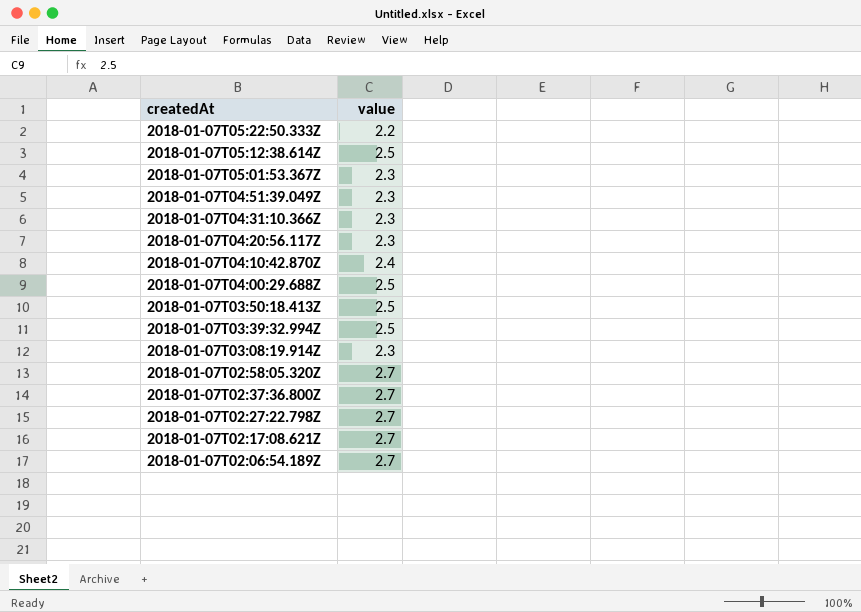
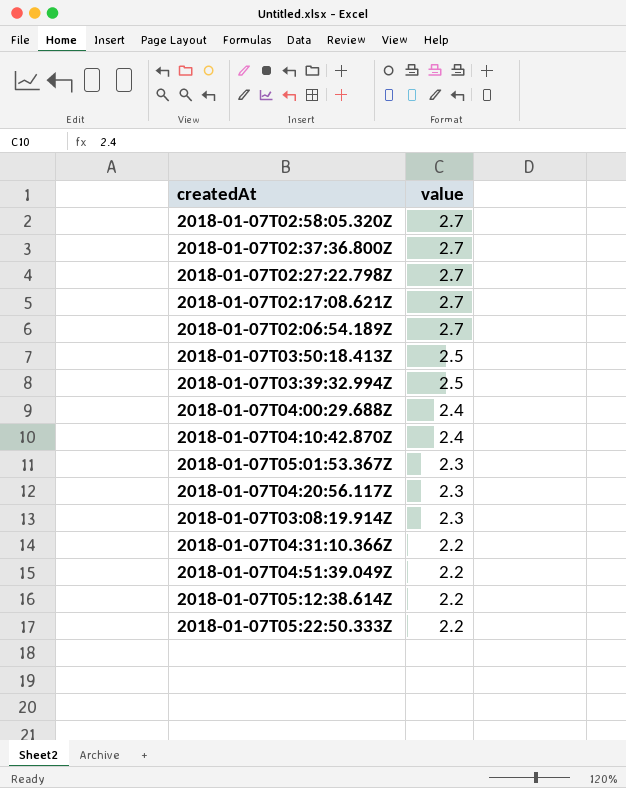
row order: createdAt descending -> value descending
2018-01-07T04:00:29.688Z | value: 2.5 -> 2.4
2018-01-07T04:31:10.366Z | value: 2.3 -> 2.2
2018-01-07T04:51:39.049Z | value: 2.3 -> 2.2
2018-01-07T05:12:38.614Z | value: 2.5 -> 2.2

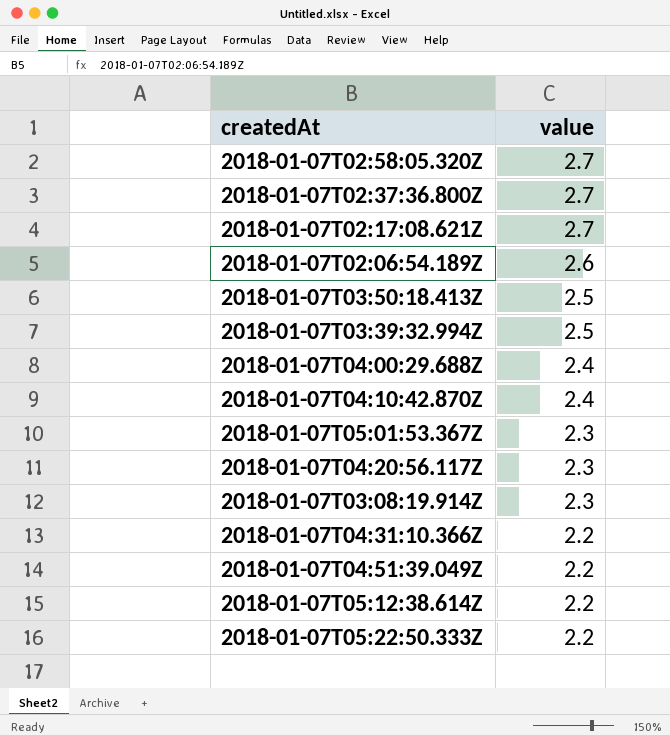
row 2018-01-07T02:27:22.798Z: 2.7 -> none
2018-01-07T02:06:54.189Z | value: 2.7 -> 2.6

